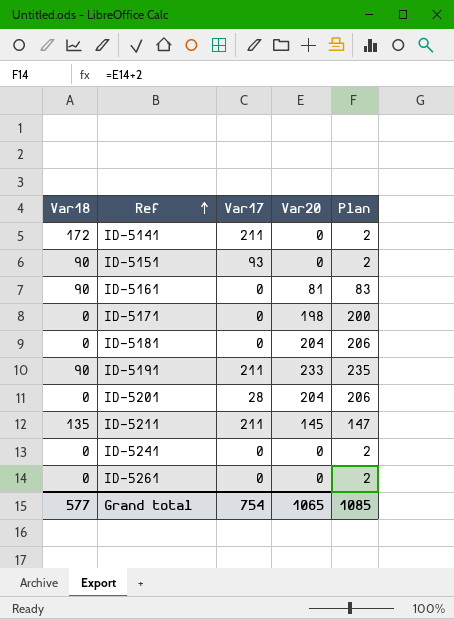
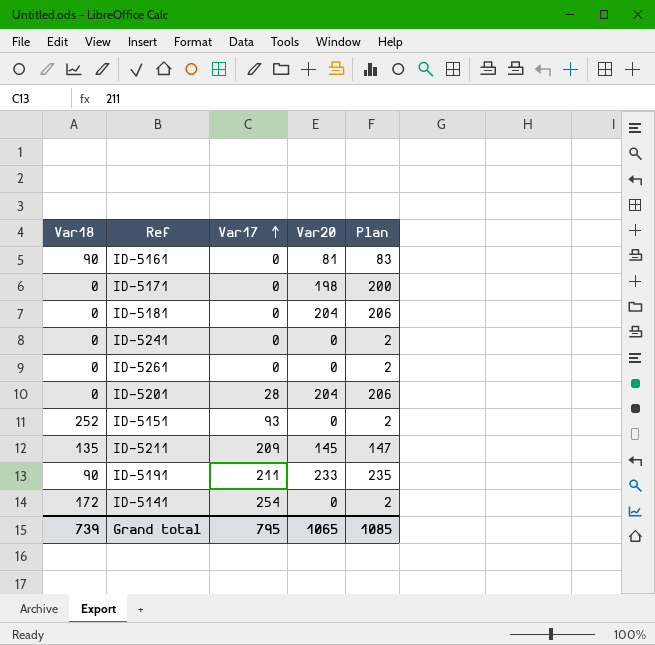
row order: Ref ascending -> Var17 ascending
ID-5151 | Var18: 90 -> 252
ID-5211 | Var17: 211 -> 209
ID-5141 | Var17: 211 -> 254
Grand total | Var18: 577 -> 739
Grand total | Var17: 754 -> 795

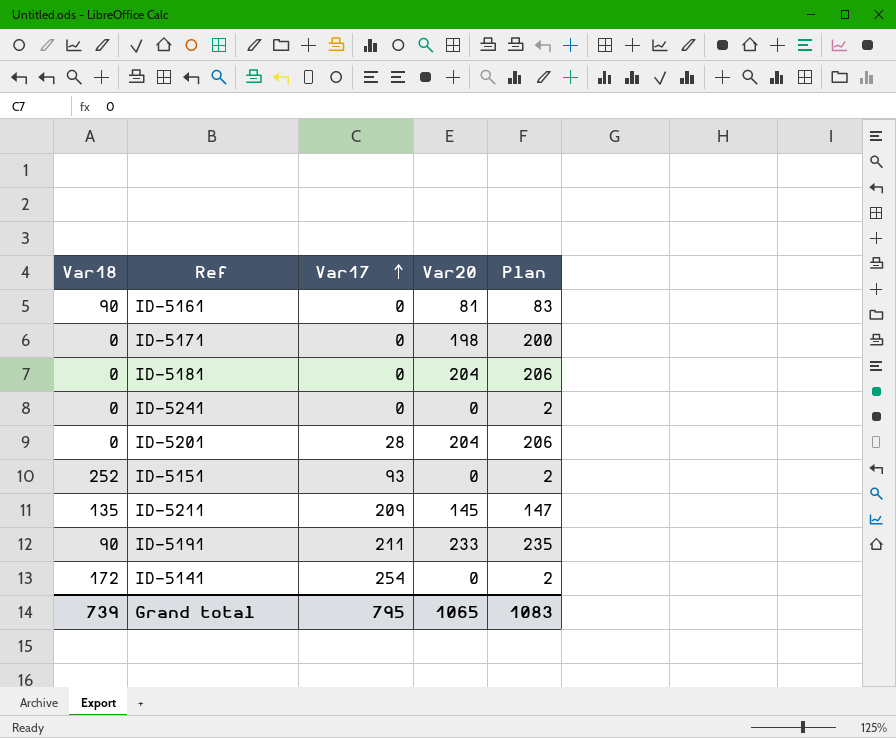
row ID-5261: 0 | 0 | 0 | 2 -> none
Grand total | Plan: 1085 -> 1083

